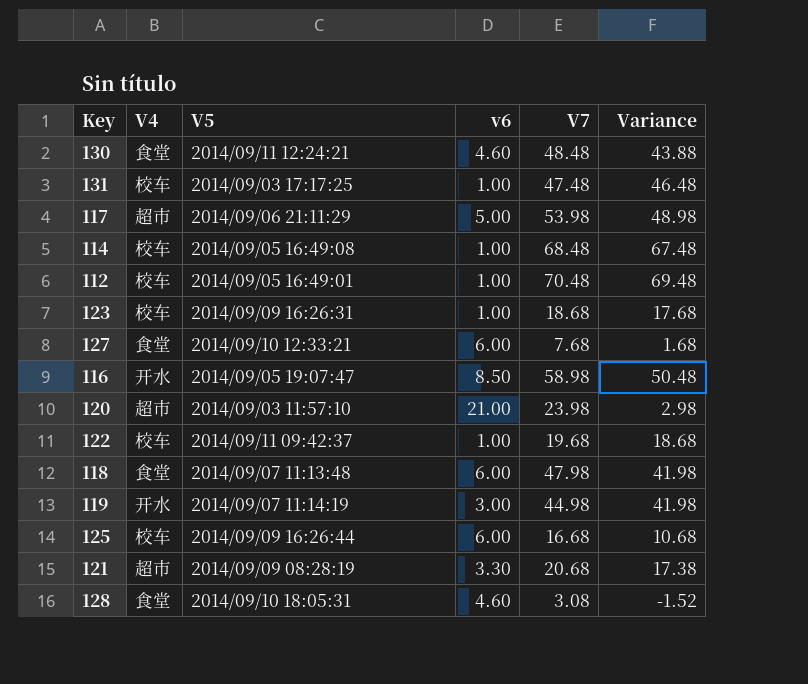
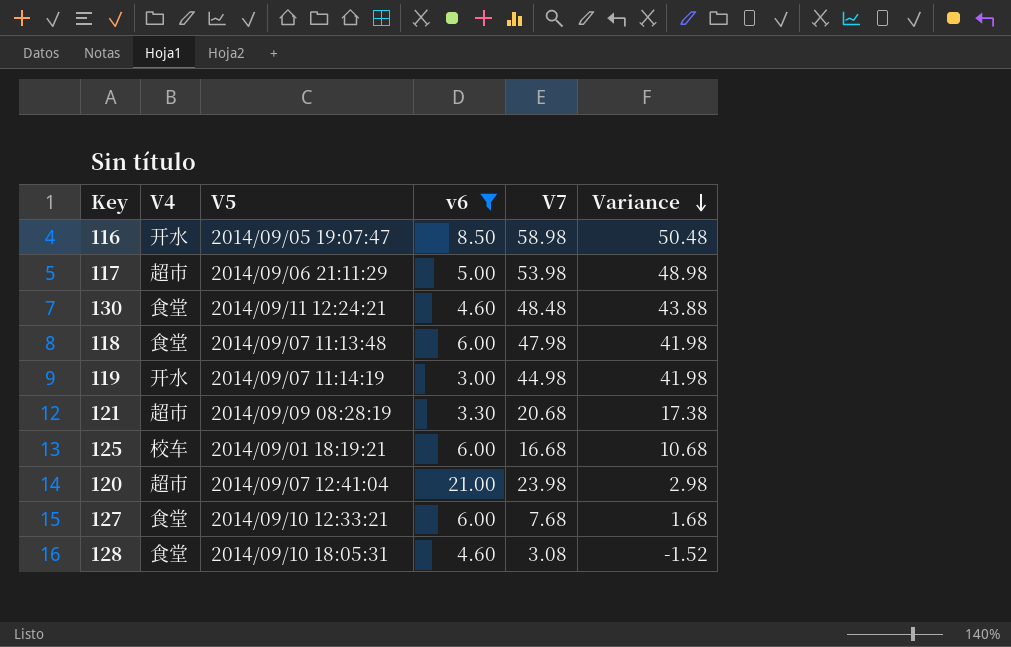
filter: none -> v6 != 1.00
row order: none -> Variance descending
125 | V5: 2014/09/09 16:26:44 -> 2014/09/01 18:19:21
120 | V5: 2014/09/03 11:57:10 -> 2014/09/07 12:41:04

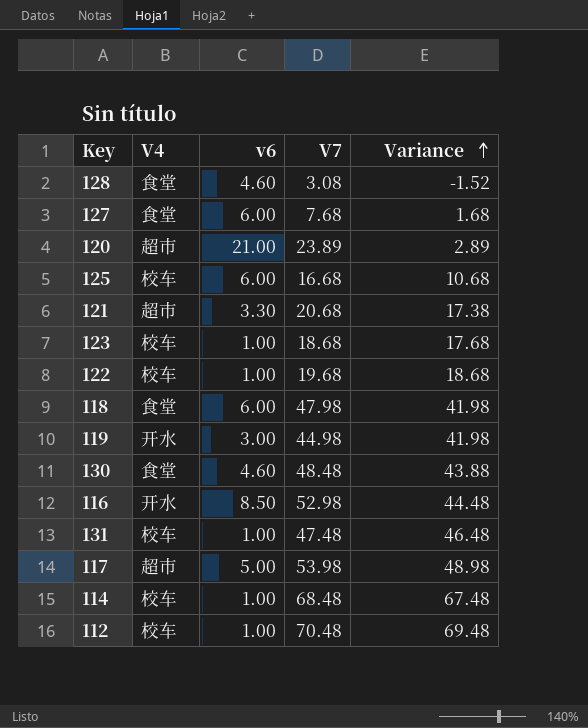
filter: v6 != 1.00 -> none
row order: Variance descending -> Variance ascending
column V5 | position: 3 -> none
120 | V7: 23.98 -> 23.89
120 | Variance: 2.98 -> 2.89
116 | V7: 58.98 -> 52.98
116 | Variance: 50.48 -> 44.48

